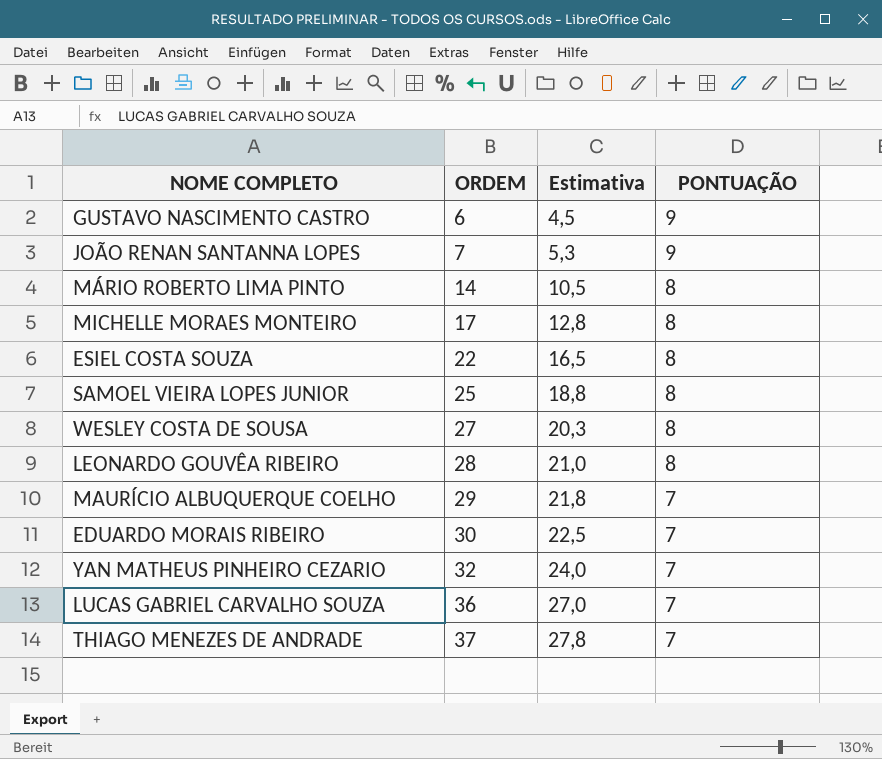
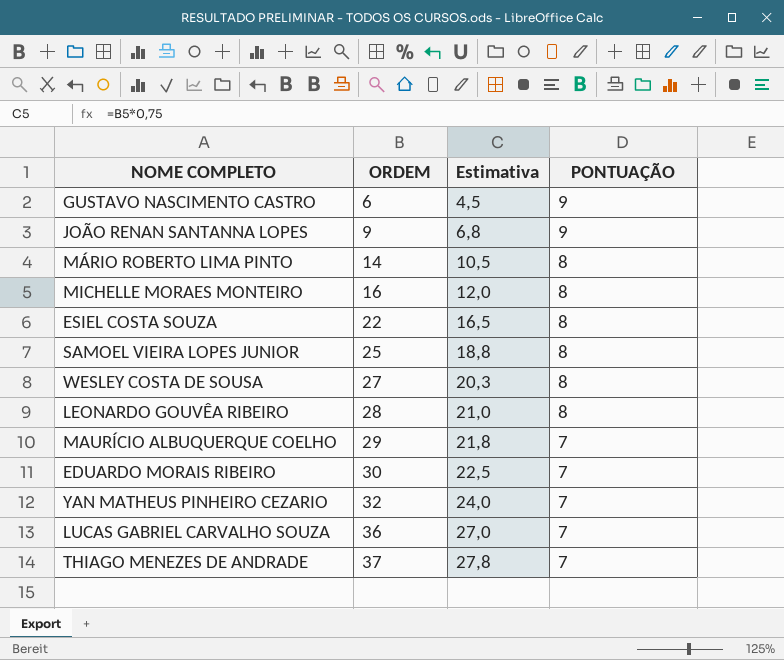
JOÃO RENAN SANTANNA LOPES | ORDEM: 7 -> 9
JOÃO RENAN SANTANNA LOPES | Estimativa: 5,3 -> 6,8
MICHELLE MORAES MONTEIRO | ORDEM: 17 -> 16
MICHELLE MORAES MONTEIRO | Estimativa: 12,8 -> 12,0

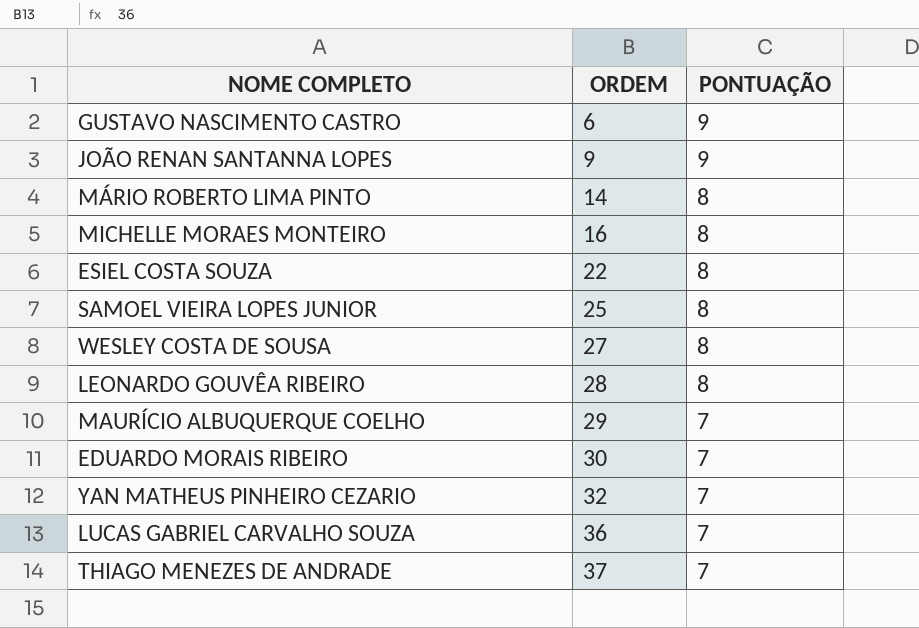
column Estimativa | formula: [ORDEM] * 0,75 -> none

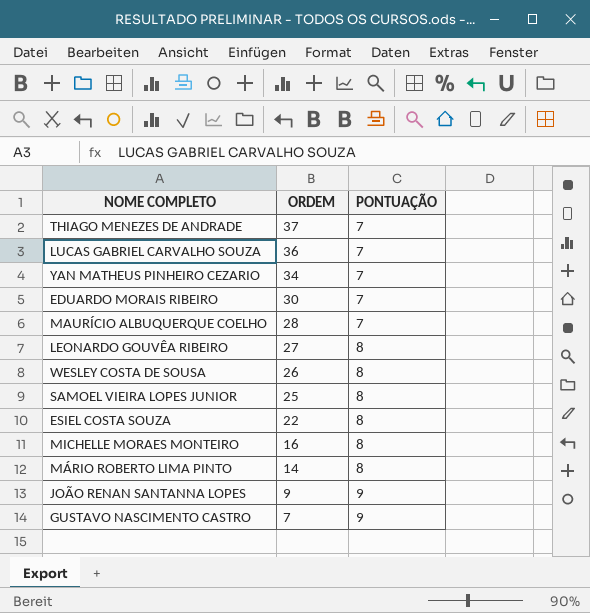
row order: ORDEM ascending -> ORDEM descending
YAN MATHEUS PINHEIRO CEZARIO | ORDEM: 32 -> 34
MAURÍCIO ALBUQUERQUE COELHO | ORDEM: 29 -> 28
LEONARDO GOUVÊA RIBEIRO | ORDEM: 28 -> 27
WESLEY COSTA DE SOUSA | ORDEM: 27 -> 26
GUSTAVO NASCIMENTO CASTRO | ORDEM: 6 -> 7

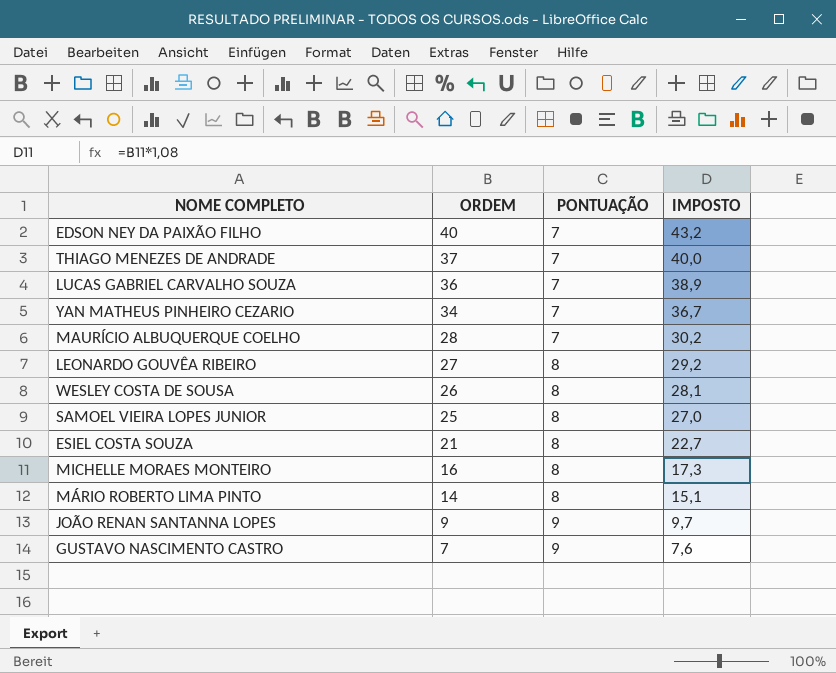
column IMPOSTO | formula: none -> [ORDEM] * 1,08
row EDUARDO MORAIS RIBEIRO: 30 | 7 -> none
row EDSON NEY DA PAIXÃO FILHO: none -> 40 | 7 | 43,2
ESIEL COSTA SOUZA | ORDEM: 22 -> 21

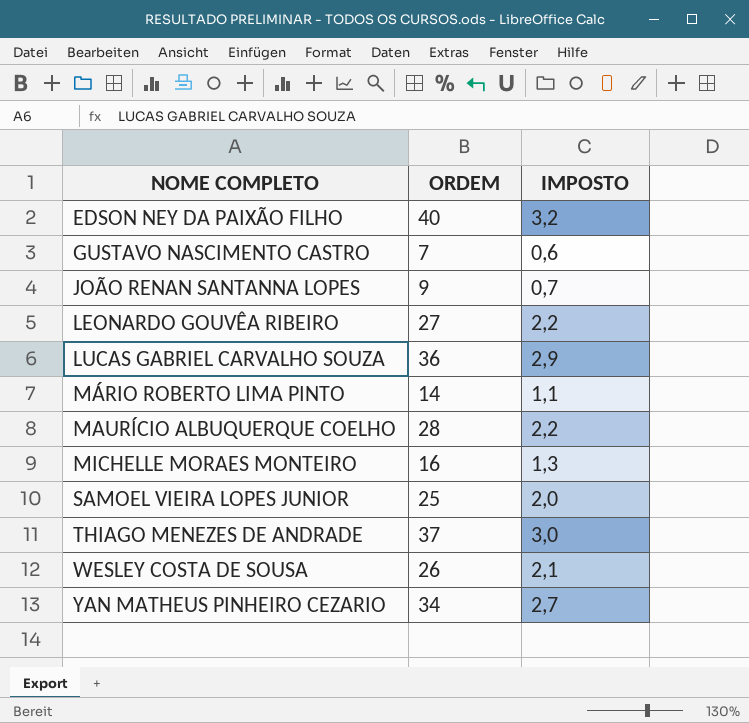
row order: ORDEM descending -> NOME COMPLETO ascending
column PONTUAÇÃO | position: 3 -> none
column IMPOSTO | formula: [ORDEM] * 1,08 -> [ORDEM] * 0,08
row ESIEL COSTA SOUZA: 21 | 8 | 22,7 -> none

